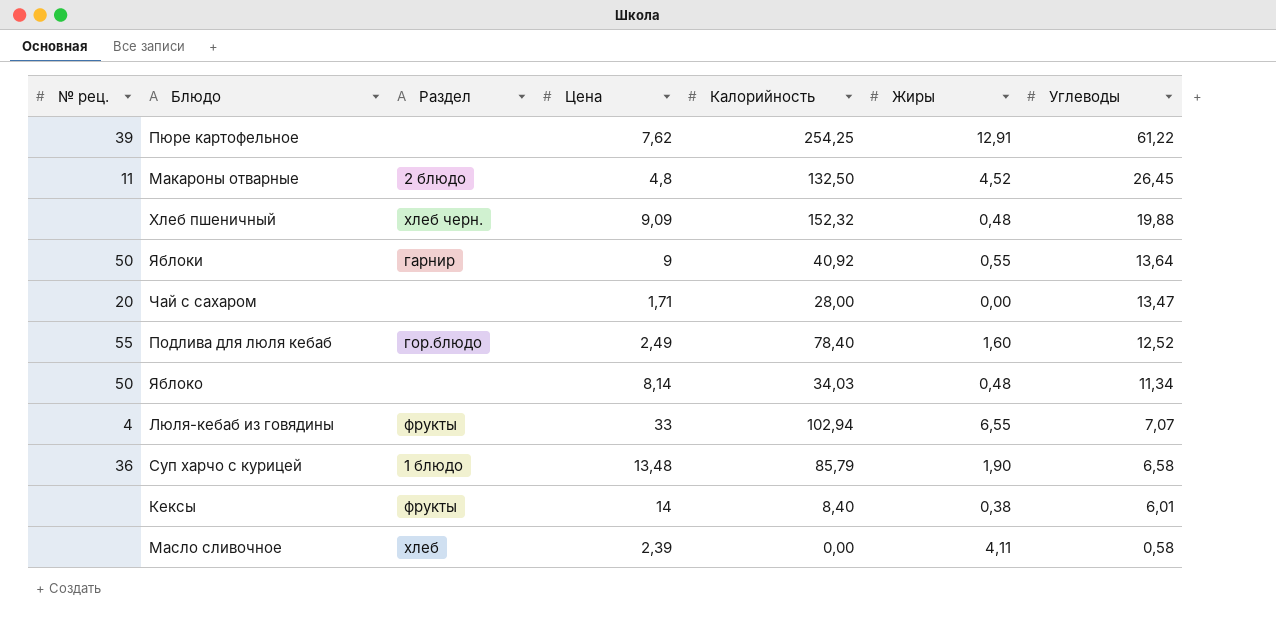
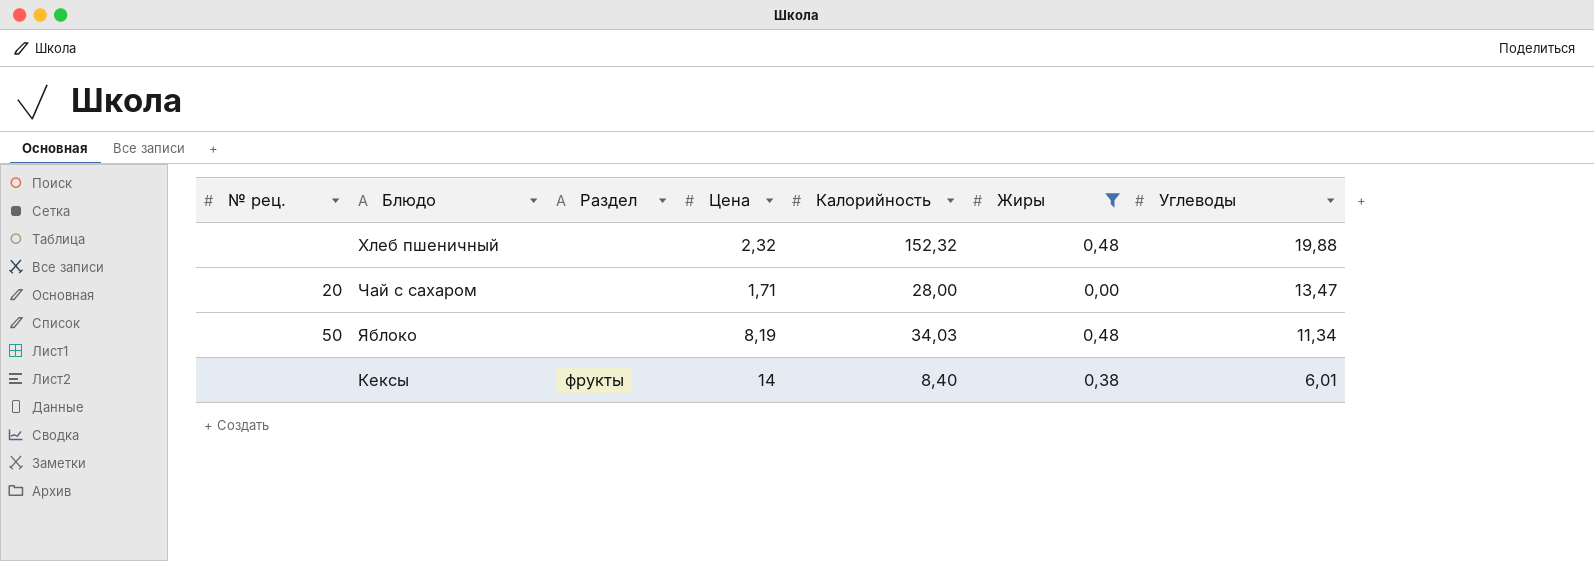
filter: none -> Жиры <= 0,48
Хлеб пшеничный | Раздел: хлеб черн. -> none
Хлеб пшеничный | Цена: 9,09 -> 2,32
Яблоко | Цена: 8,14 -> 8,19

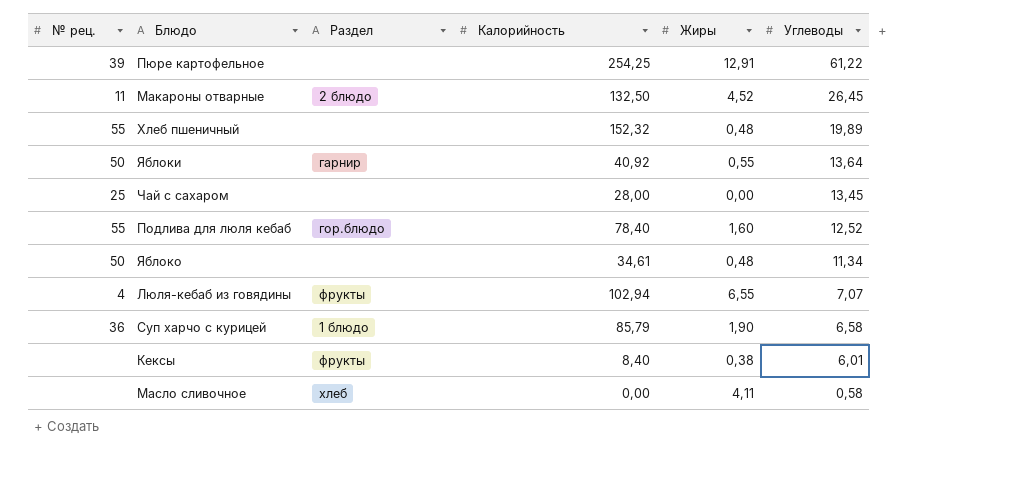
filter: Жиры <= 0,48 -> none
column Цена | position: 4 -> none
Хлеб пшеничный | № рец.: none -> 55
Хлеб пшеничный | Углеводы: 19,88 -> 19,89
Чай с сахаром | № рец.: 20 -> 25
Чай с сахаром | Углеводы: 13,47 -> 13,45
Яблоко | Калорийность: 34,03 -> 34,61

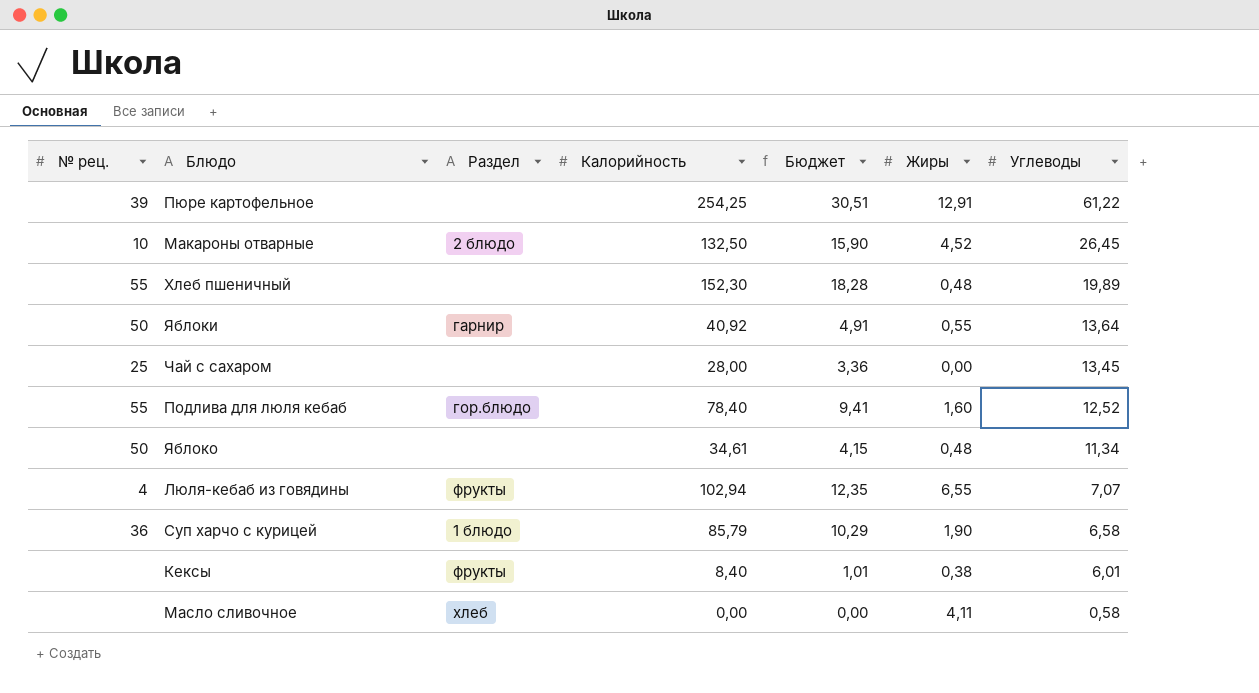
column Бюджет | formula: none -> [Калорийность] * 0,12
Макароны отварные | № рец.: 11 -> 10
Хлеб пшеничный | Калорийность: 152,32 -> 152,30

